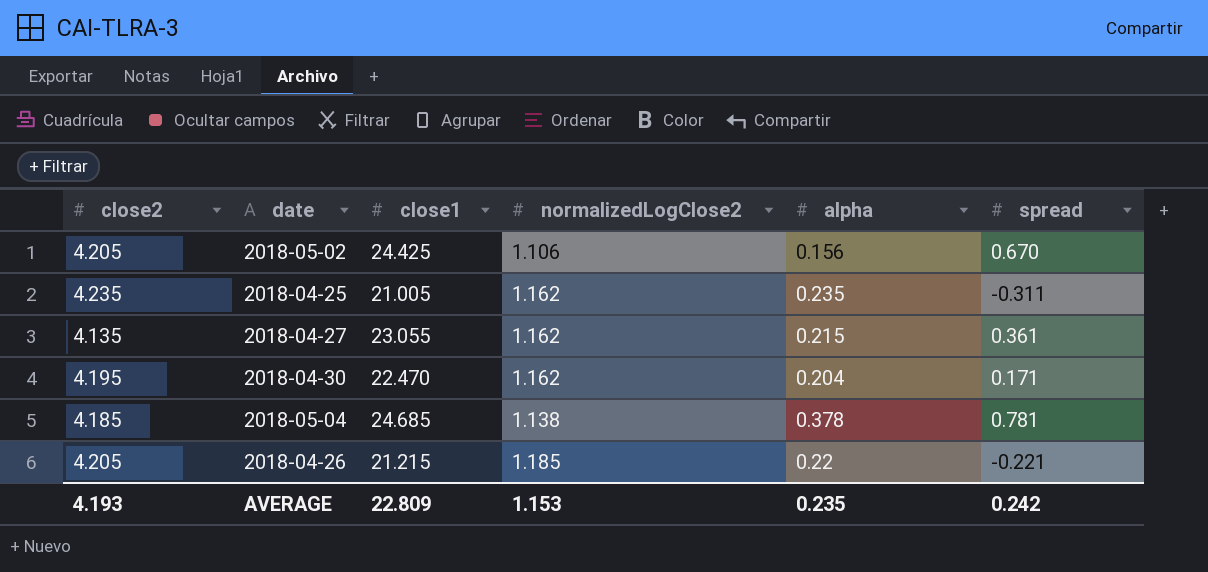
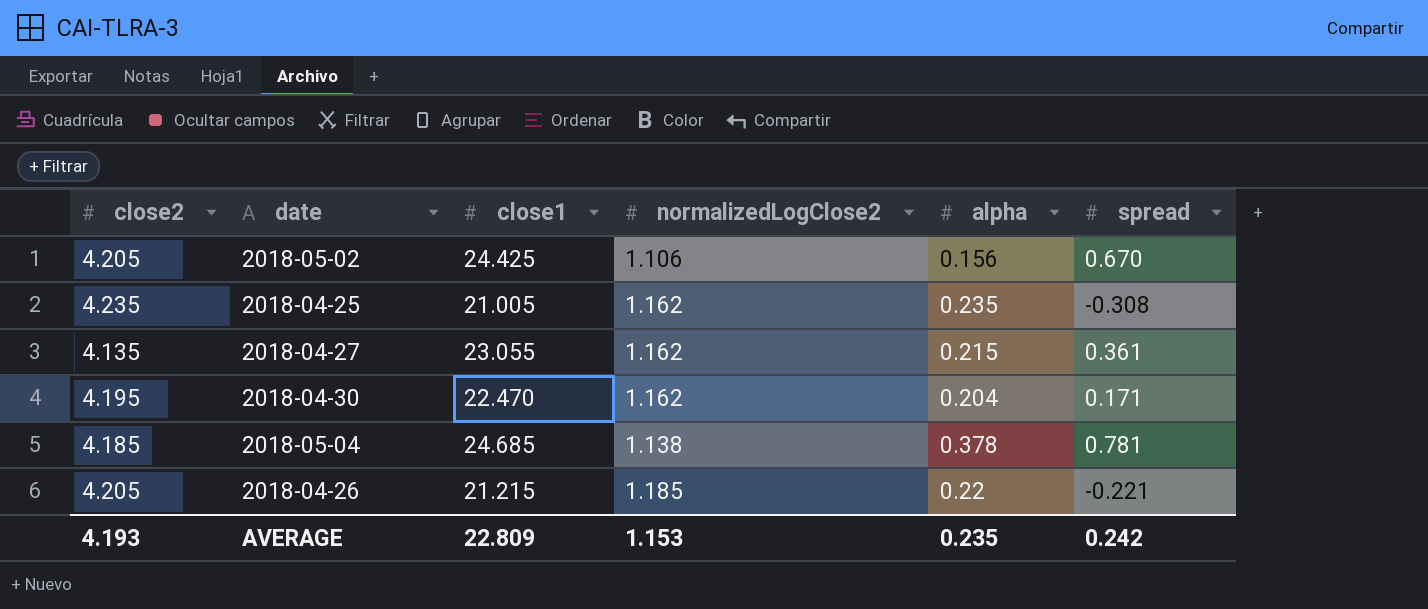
2018-04-25 | spread: -0.311 -> -0.308

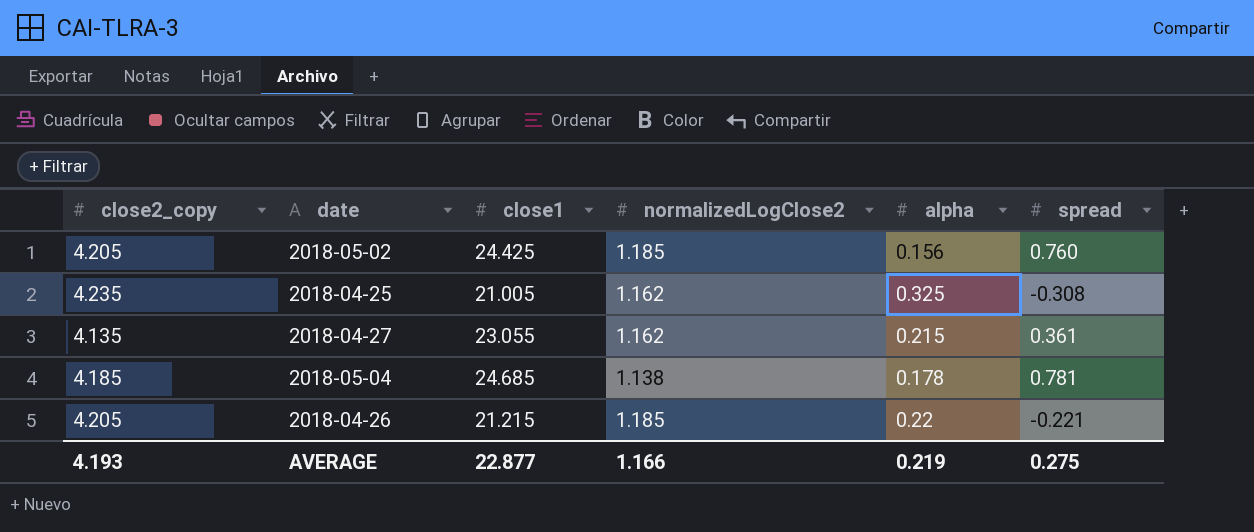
column name: close2 -> close2_copy
row 2018-04-30: 4.195 | 22.470 | 1.162 | 0.204 | 0.171 -> none
2018-05-02 | normalizedLogClose2: 1.106 -> 1.185
2018-05-02 | spread: 0.670 -> 0.760
2018-04-25 | alpha: 0.235 -> 0.325
2018-05-04 | alpha: 0.378 -> 0.178
AVERAGE | close1: 22.809 -> 22.877
AVERAGE | normalizedLogClose2: 1.153 -> 1.166
AVERAGE | alpha: 0.235 -> 0.219
AVERAGE | spread: 0.242 -> 0.275

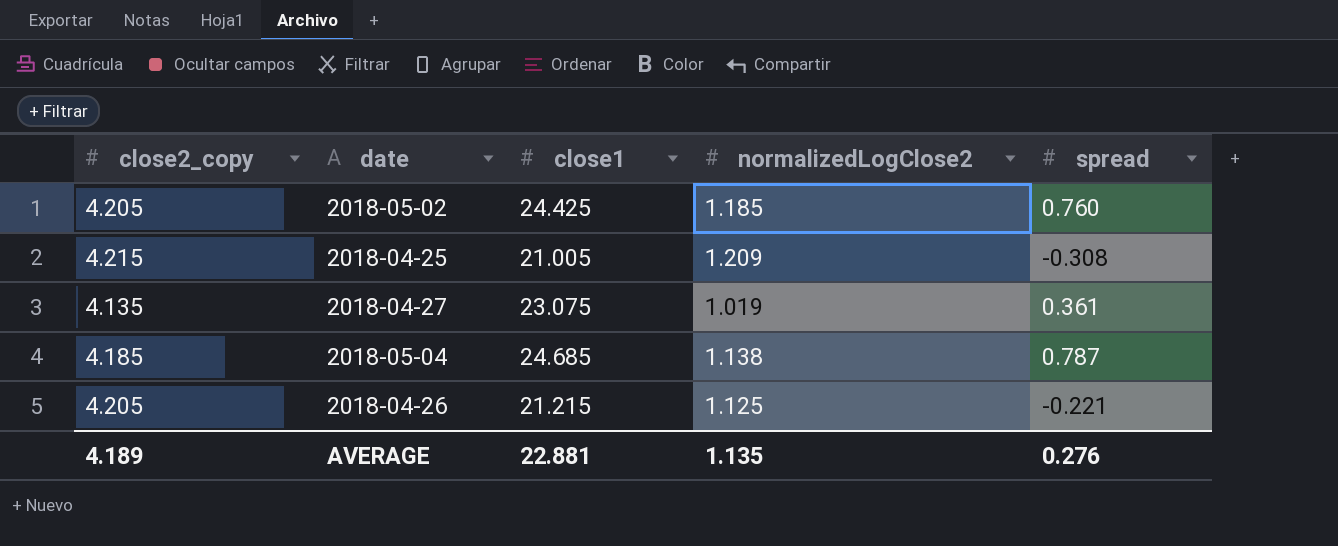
column alpha | position: 5 -> none
2018-04-25 | close2_copy: 4.235 -> 4.215
2018-04-25 | normalizedLogClose2: 1.162 -> 1.209
2018-04-27 | close1: 23.055 -> 23.075
2018-04-27 | normalizedLogClose2: 1.162 -> 1.019
2018-05-04 | spread: 0.781 -> 0.787
2018-04-26 | normalizedLogClose2: 1.185 -> 1.125
AVERAGE | close2_copy: 4.193 -> 4.189
AVERAGE | close1: 22.877 -> 22.881
AVERAGE | normalizedLogClose2: 1.166 -> 1.135
AVERAGE | spread: 0.275 -> 0.276

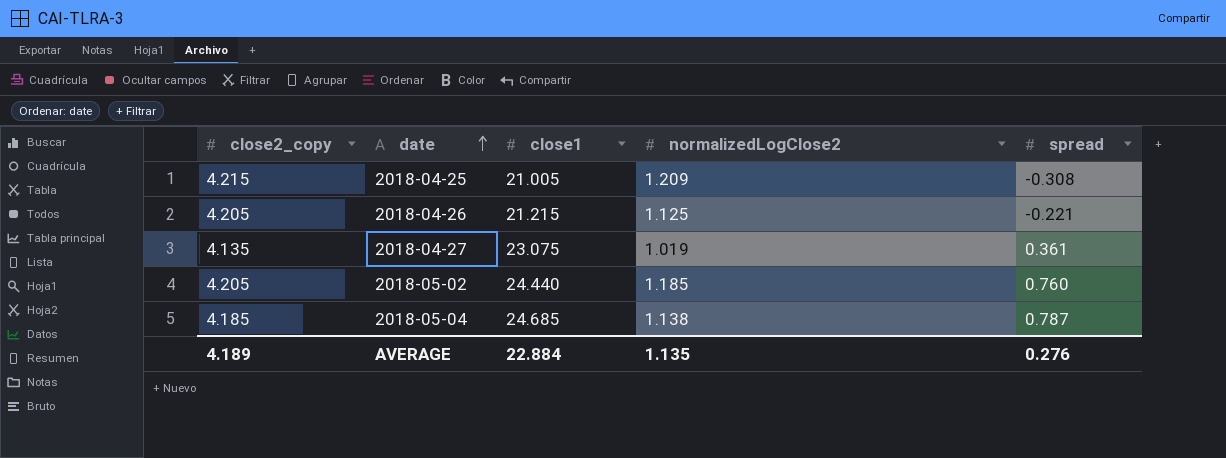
row order: none -> date ascending
2018-05-02 | close1: 24.425 -> 24.440
AVERAGE | close1: 22.881 -> 22.884

